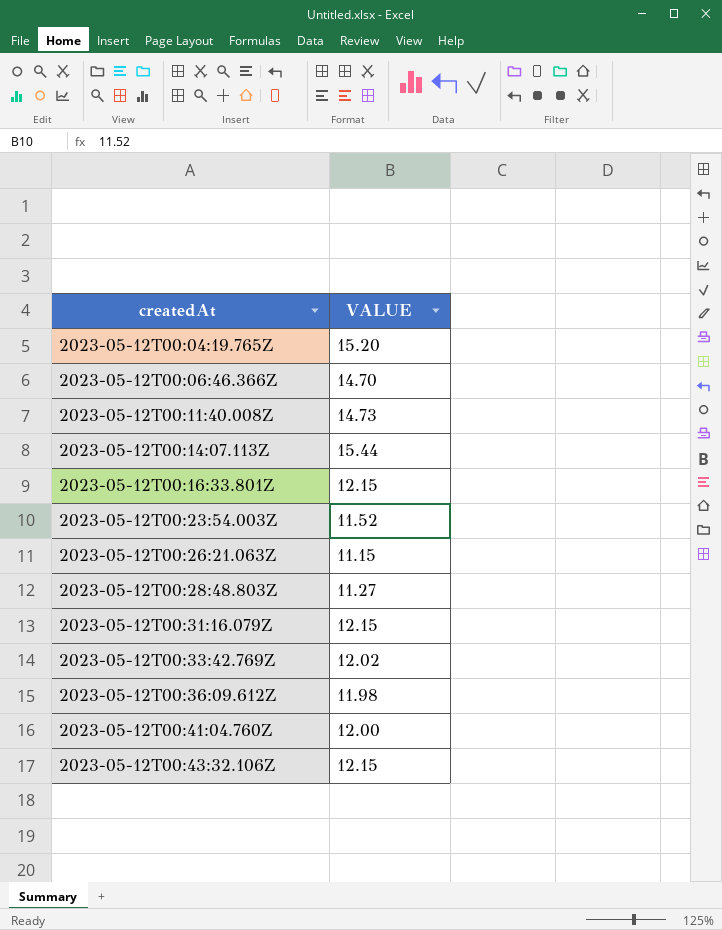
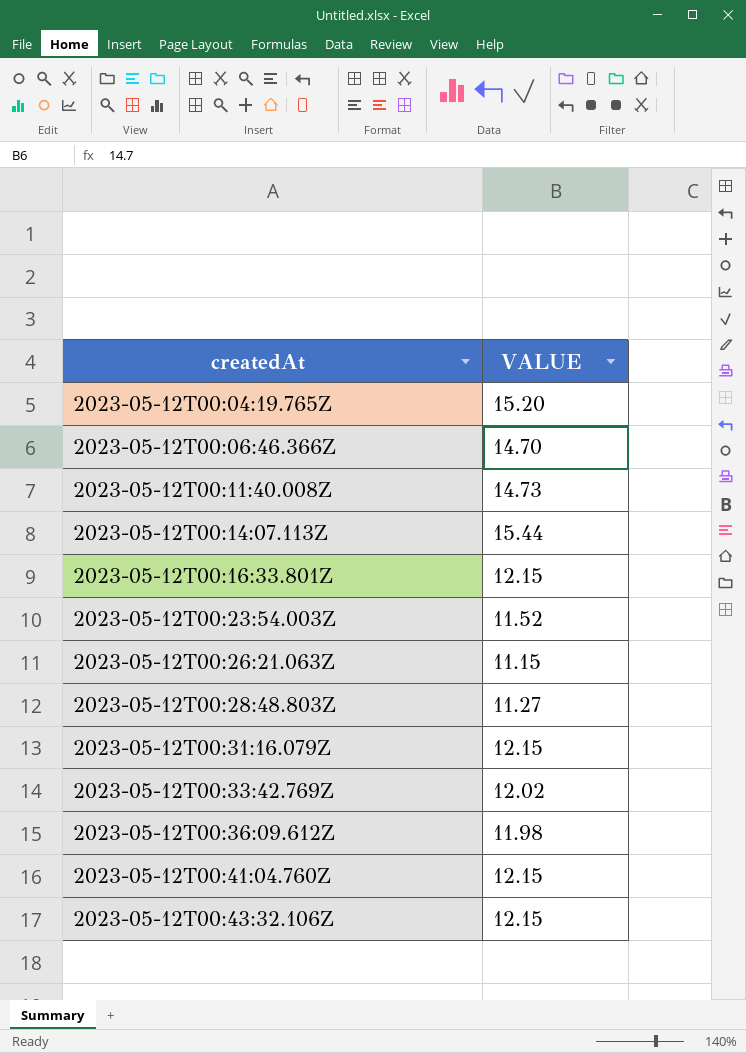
2023-05-12T00:41:04.760Z | VALUE: 12.00 -> 12.15

